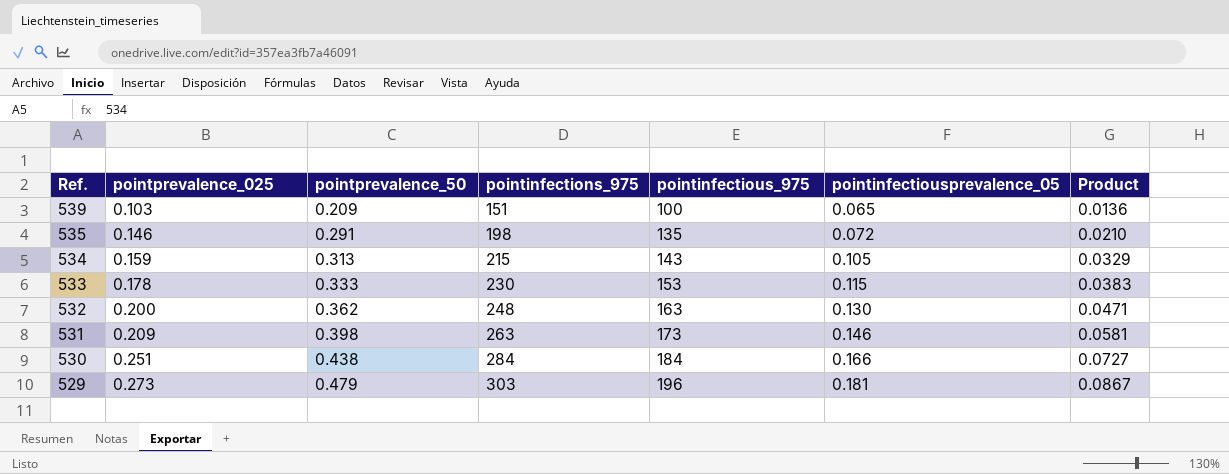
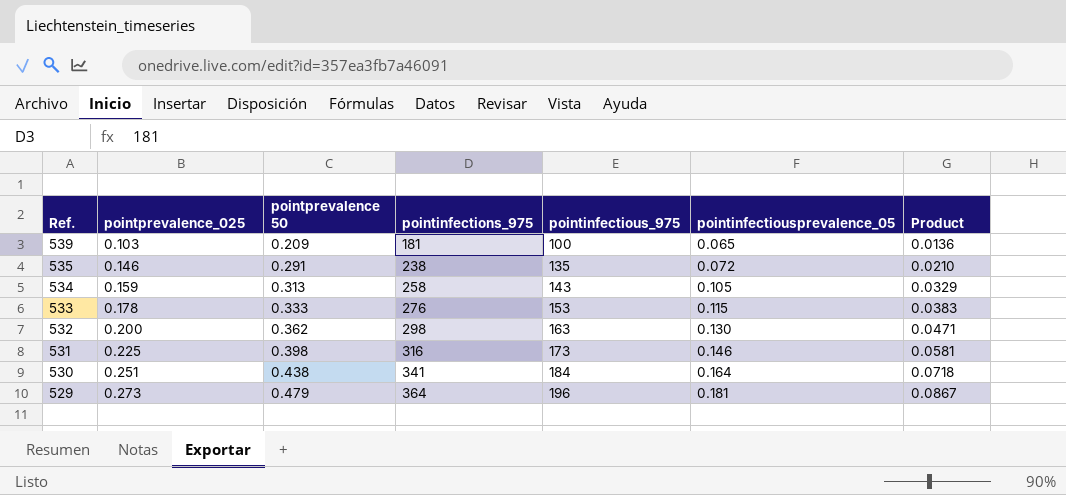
column name: pointprevalence_50 -> pointprevalence 50
539 | pointinfections_975: 151 -> 181
535 | pointinfections_975: 198 -> 238
534 | pointinfections_975: 215 -> 258
533 | pointinfections_975: 230 -> 276
532 | pointinfections_975: 248 -> 298
531 | pointprevalence_025: 0.209 -> 0.225
531 | pointinfections_975: 263 -> 316
530 | pointinfections_975: 284 -> 341
530 | pointinfectiousprevalence_05: 0.166 -> 0.164
530 | Product: 0.0727 -> 0.0718
529 | pointinfections_975: 303 -> 364

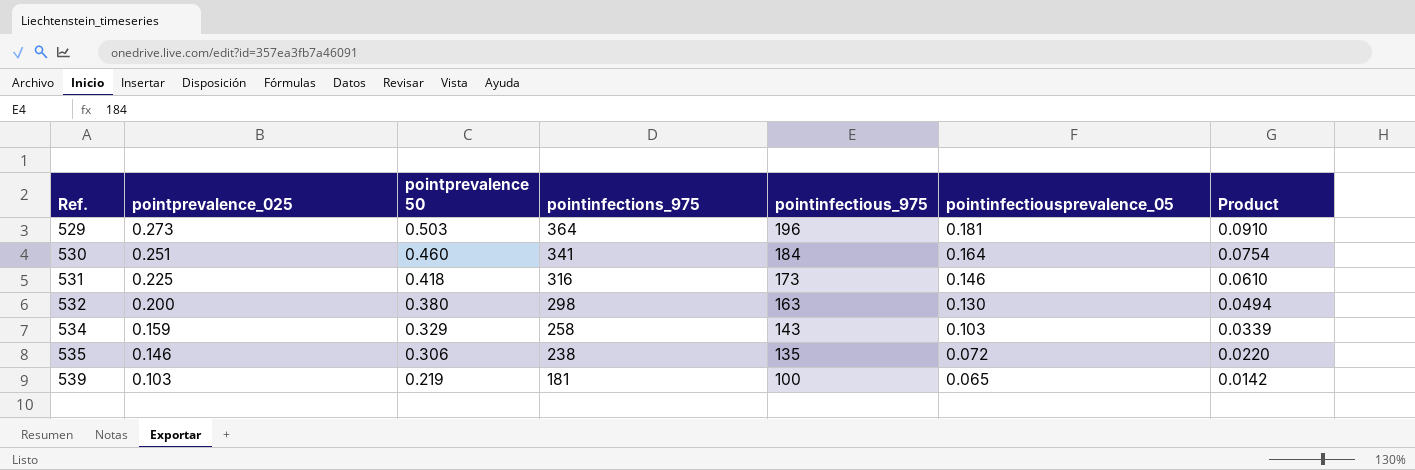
row order: Ref. descending -> Ref. ascending
row 533: 0.178 | 0.333 | 276 | 153 | 0.115 | 0.0383 -> none
529 | pointprevalence 50: 0.479 -> 0.503
529 | Product: 0.0867 -> 0.0910
530 | pointprevalence 50: 0.438 -> 0.460
530 | Product: 0.0718 -> 0.0754
531 | pointprevalence 50: 0.398 -> 0.418
531 | Product: 0.0581 -> 0.0610
532 | pointprevalence 50: 0.362 -> 0.380
532 | Product: 0.0471 -> 0.0494
534 | pointprevalence 50: 0.313 -> 0.329
534 | pointinfectiousprevalence_05: 0.105 -> 0.103
534 | Product: 0.0329 -> 0.0339
535 | pointprevalence 50: 0.291 -> 0.306
535 | Product: 0.0210 -> 0.0220
539 | pointprevalence 50: 0.209 -> 0.219
539 | Product: 0.0136 -> 0.0142

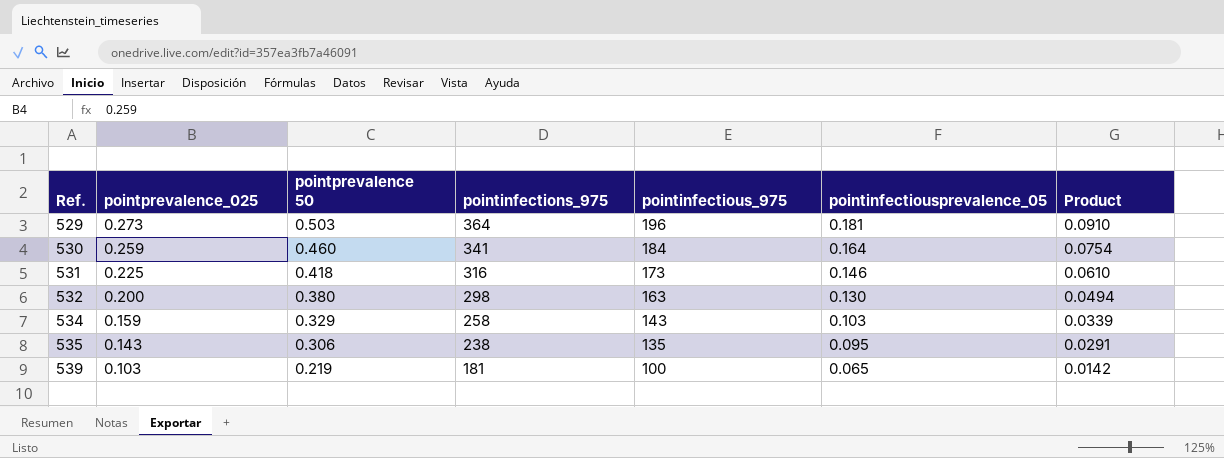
530 | pointprevalence_025: 0.251 -> 0.259
535 | pointprevalence_025: 0.146 -> 0.143
535 | pointinfectiousprevalence_05: 0.072 -> 0.095
535 | Product: 0.0220 -> 0.0291

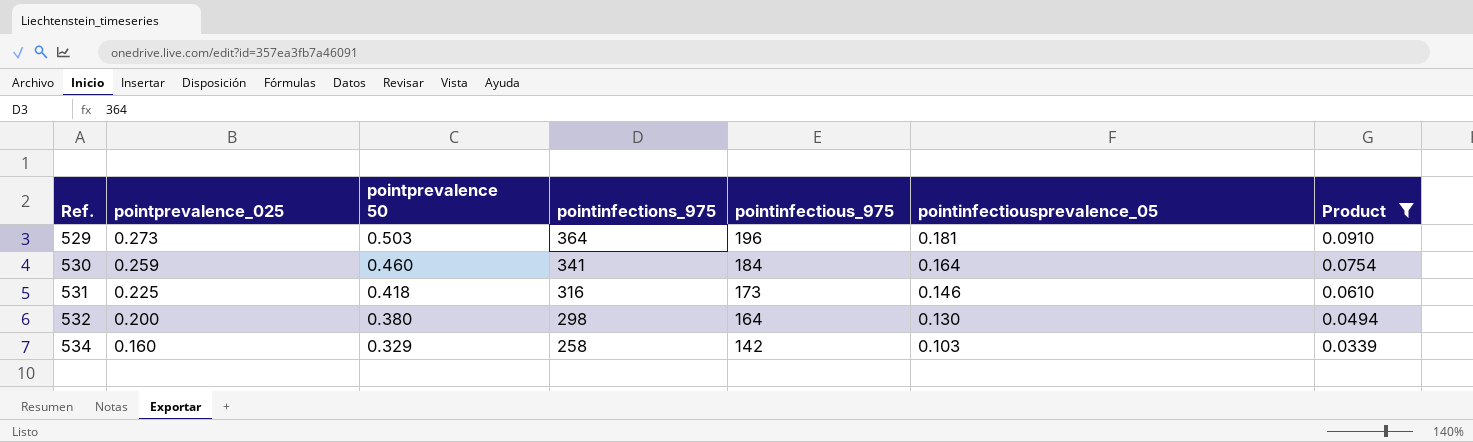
filter: none -> Product >= 0.0339
532 | pointinfectious_975: 163 -> 164
534 | pointprevalence_025: 0.159 -> 0.160
534 | pointinfectious_975: 143 -> 142

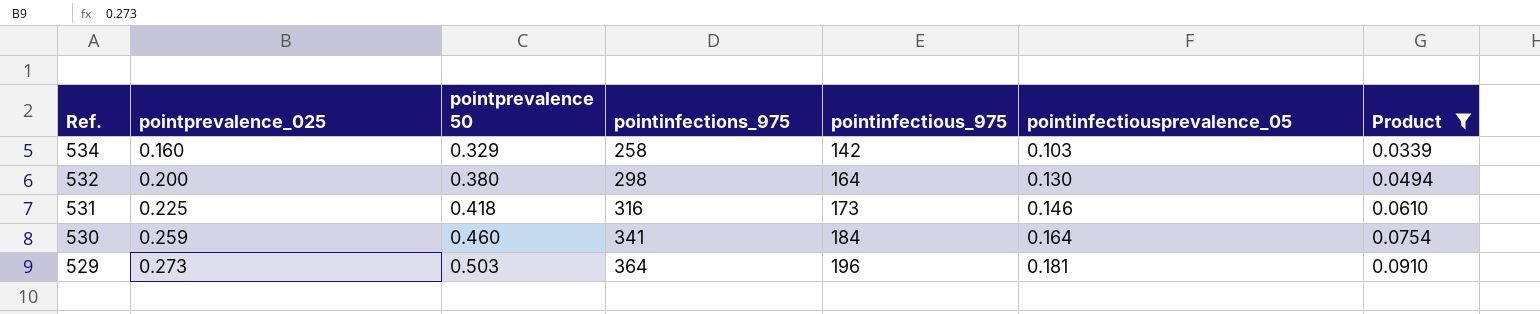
row order: Ref. ascending -> Ref. descending

